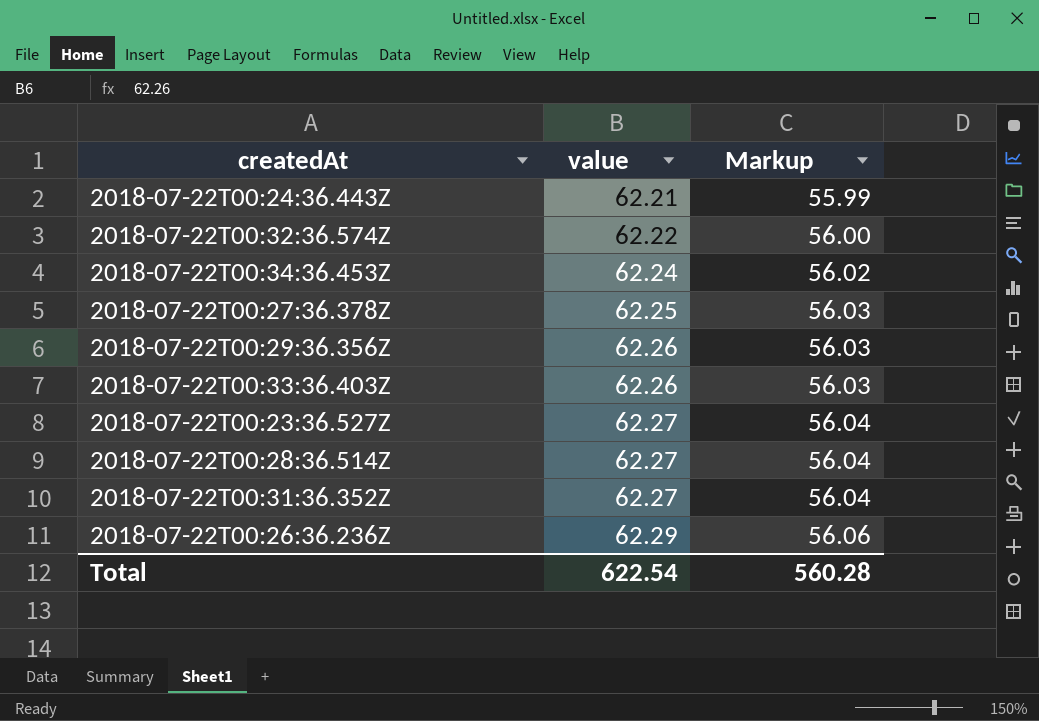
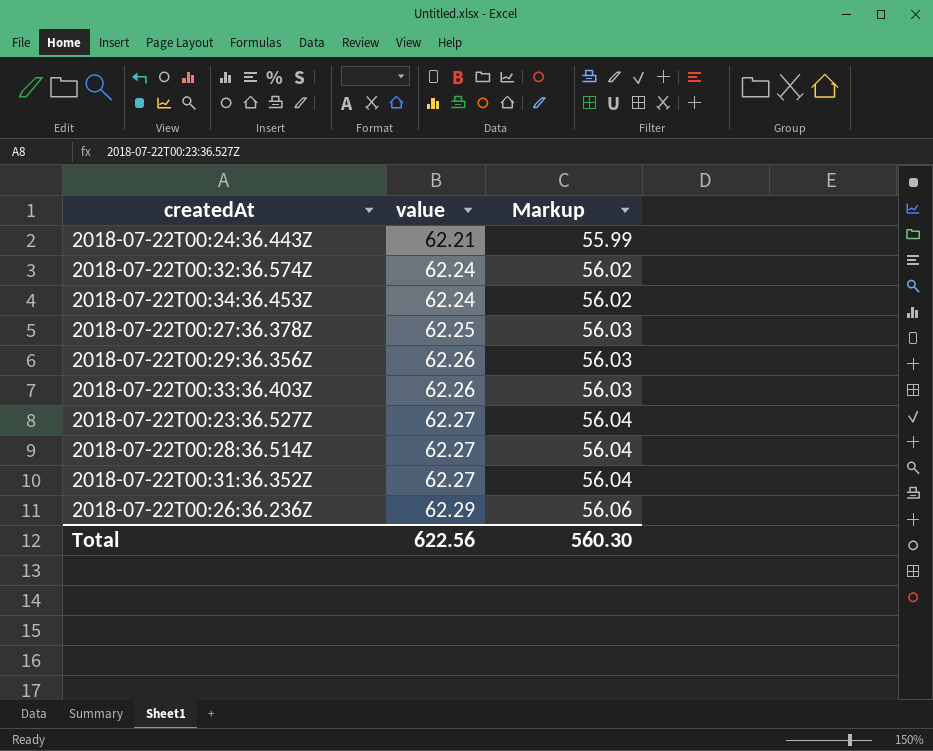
2018-07-22T00:32:36.574Z | value: 62.22 -> 62.24
2018-07-22T00:32:36.574Z | Markup: 56.00 -> 56.02
Total | value: 622.54 -> 622.56
Total | Markup: 560.28 -> 560.30

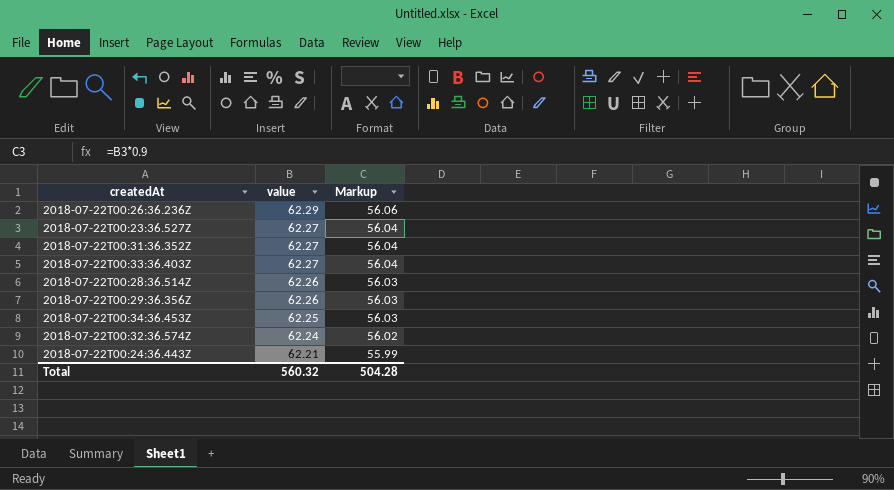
row order: value ascending -> value descending
row 2018-07-22T00:27:36.378Z: 62.25 | 56.03 -> none
2018-07-22T00:33:36.403Z | value: 62.26 -> 62.27
2018-07-22T00:33:36.403Z | Markup: 56.03 -> 56.04
2018-07-22T00:28:36.514Z | value: 62.27 -> 62.26
2018-07-22T00:28:36.514Z | Markup: 56.04 -> 56.03
2018-07-22T00:34:36.453Z | value: 62.24 -> 62.25
2018-07-22T00:34:36.453Z | Markup: 56.02 -> 56.03
Total | value: 622.56 -> 560.32
Total | Markup: 560.30 -> 504.28

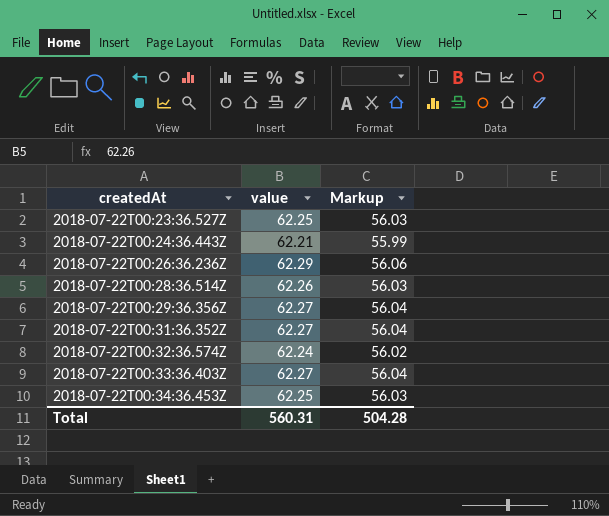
row order: value descending -> createdAt ascending
2018-07-22T00:23:36.527Z | value: 62.27 -> 62.25
2018-07-22T00:23:36.527Z | Markup: 56.04 -> 56.03
2018-07-22T00:29:36.356Z | value: 62.26 -> 62.27
2018-07-22T00:29:36.356Z | Markup: 56.03 -> 56.04
Total | value: 560.32 -> 560.31

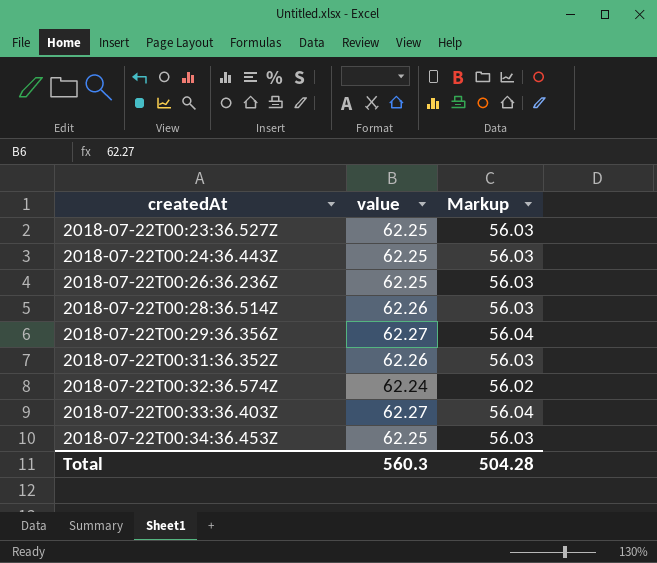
2018-07-22T00:24:36.443Z | value: 62.21 -> 62.25
2018-07-22T00:24:36.443Z | Markup: 55.99 -> 56.03
2018-07-22T00:26:36.236Z | value: 62.29 -> 62.25
2018-07-22T00:26:36.236Z | Markup: 56.06 -> 56.03
2018-07-22T00:31:36.352Z | value: 62.27 -> 62.26
2018-07-22T00:31:36.352Z | Markup: 56.04 -> 56.03
Total | value: 560.31 -> 560.3

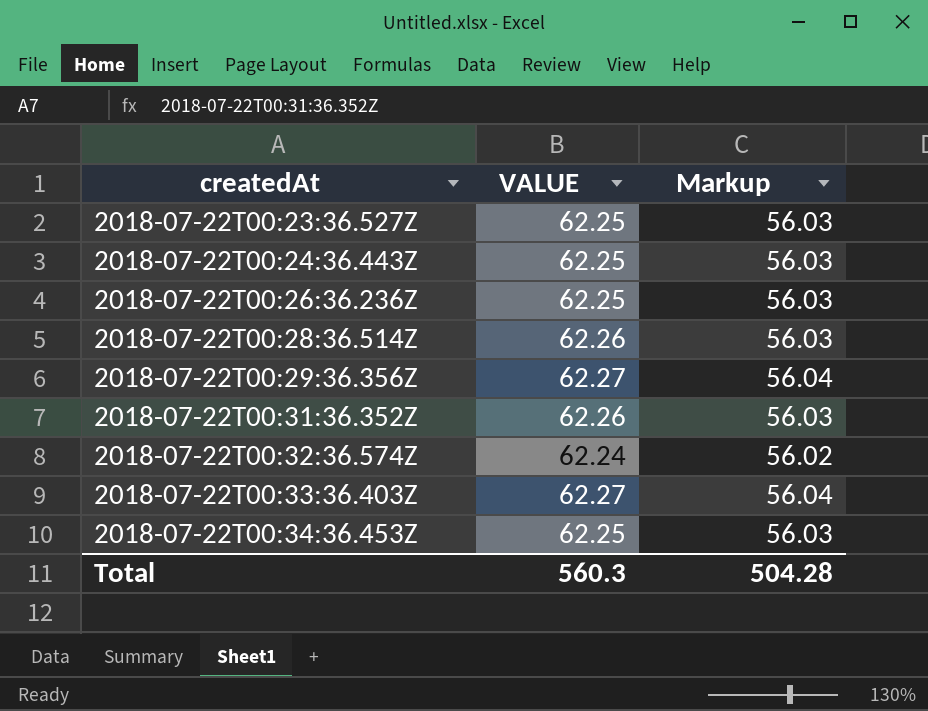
column name: value -> VALUE

